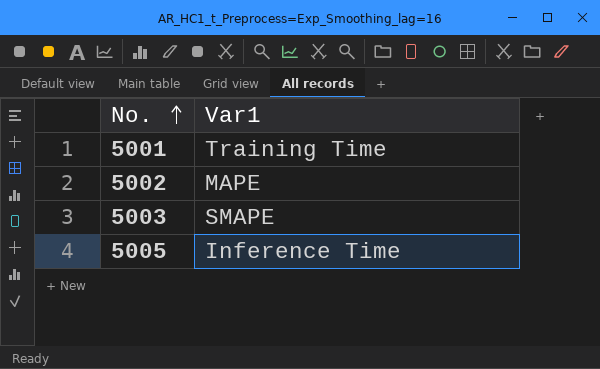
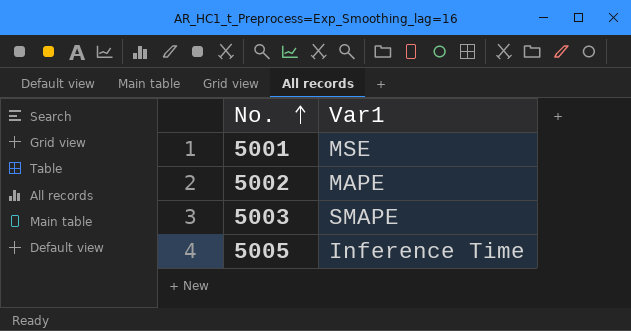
5001 | Var1: Training Time -> MSE

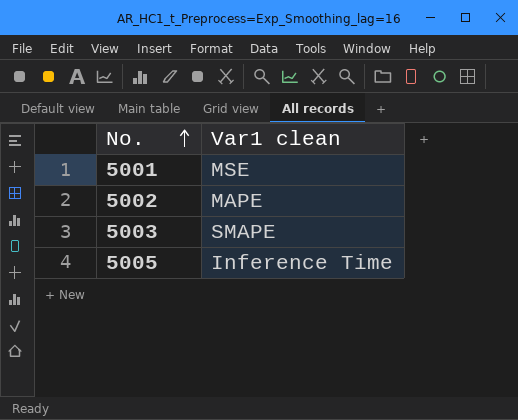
column name: Var1 -> Var1 clean

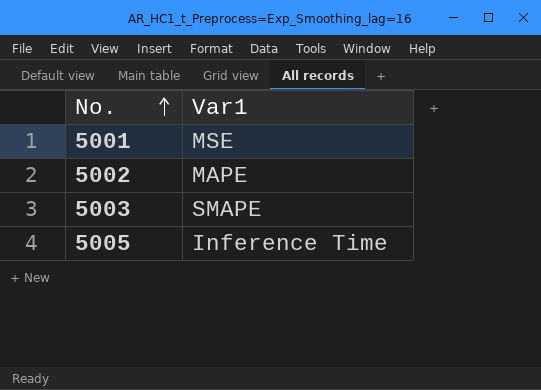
column name: Var1 clean -> Var1

